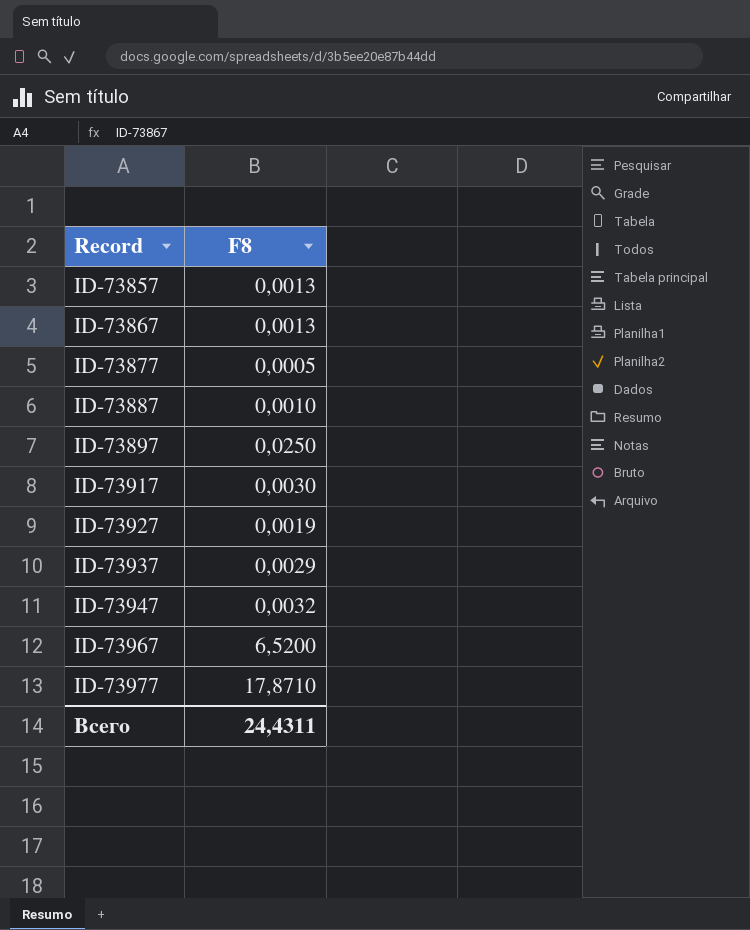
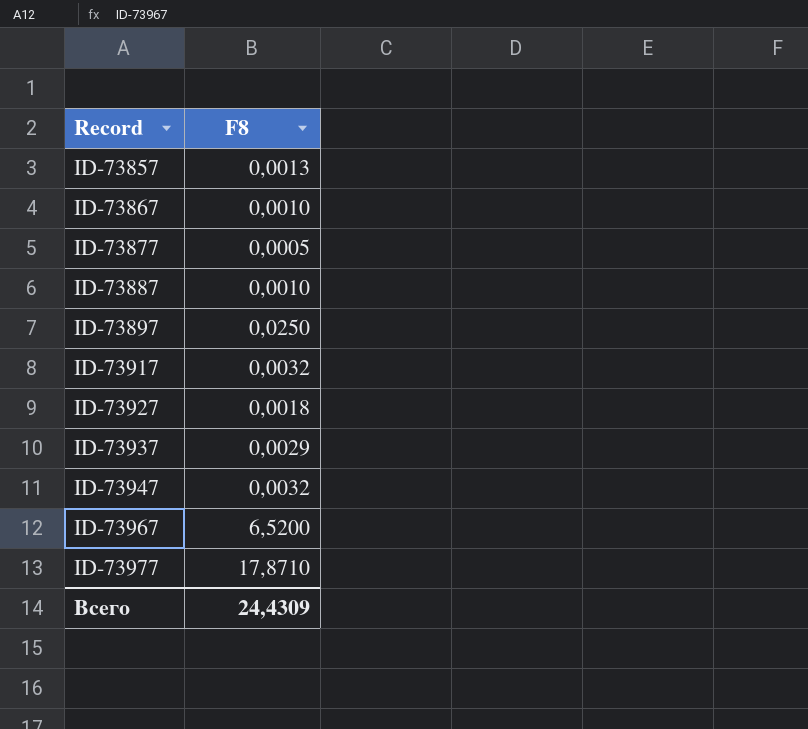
ID-73867 | F8: 0,0013 -> 0,0010
ID-73917 | F8: 0,0030 -> 0,0032
ID-73927 | F8: 0,0019 -> 0,0018
Всего | F8: 24,4311 -> 24,4309

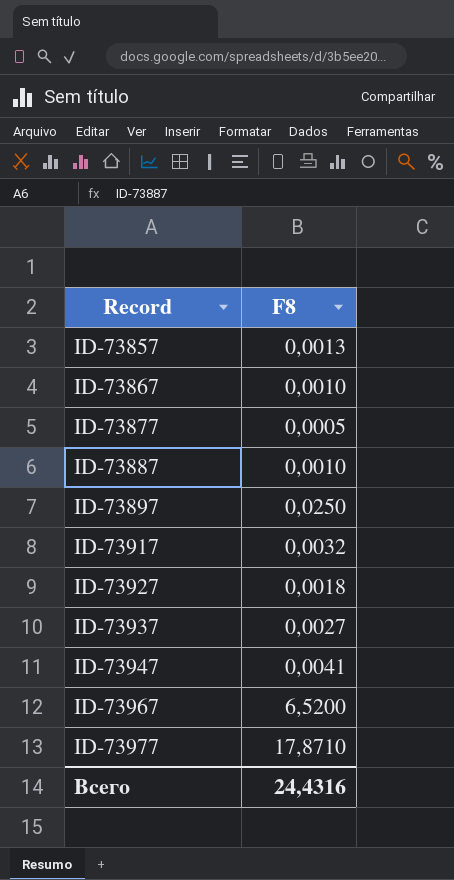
ID-73937 | F8: 0,0029 -> 0,0027
ID-73947 | F8: 0,0032 -> 0,0041
Всего | F8: 24,4309 -> 24,4316

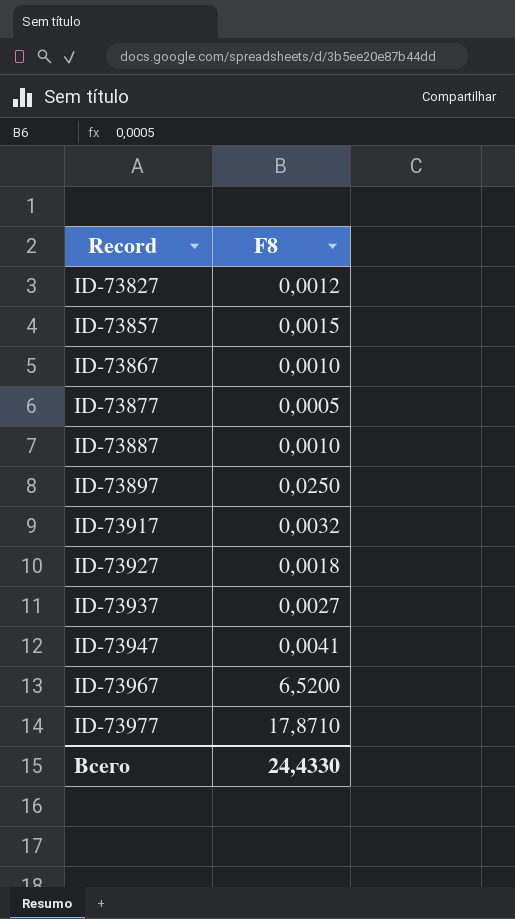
row ID-73827: none -> 0,0012
ID-73857 | F8: 0,0013 -> 0,0015
Всего | F8: 24,4316 -> 24,4330

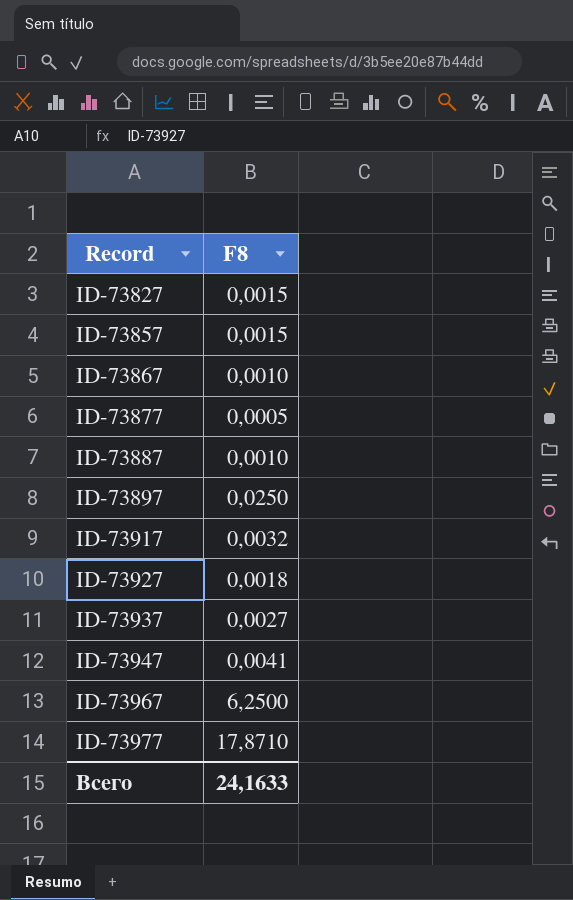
ID-73827 | F8: 0,0012 -> 0,0015
ID-73967 | F8: 6,5200 -> 6,2500
Всего | F8: 24,4330 -> 24,1633

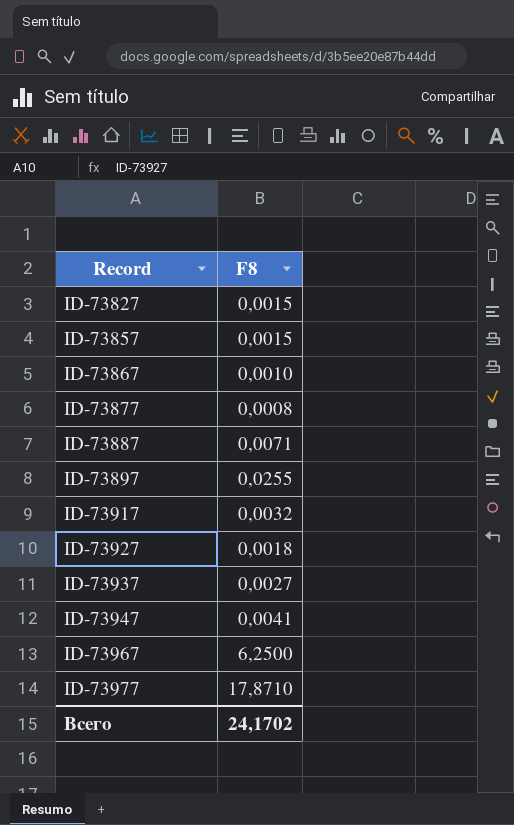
ID-73877 | F8: 0,0005 -> 0,0008
ID-73887 | F8: 0,0010 -> 0,0071
ID-73897 | F8: 0,0250 -> 0,0255
Всего | F8: 24,1633 -> 24,1702

